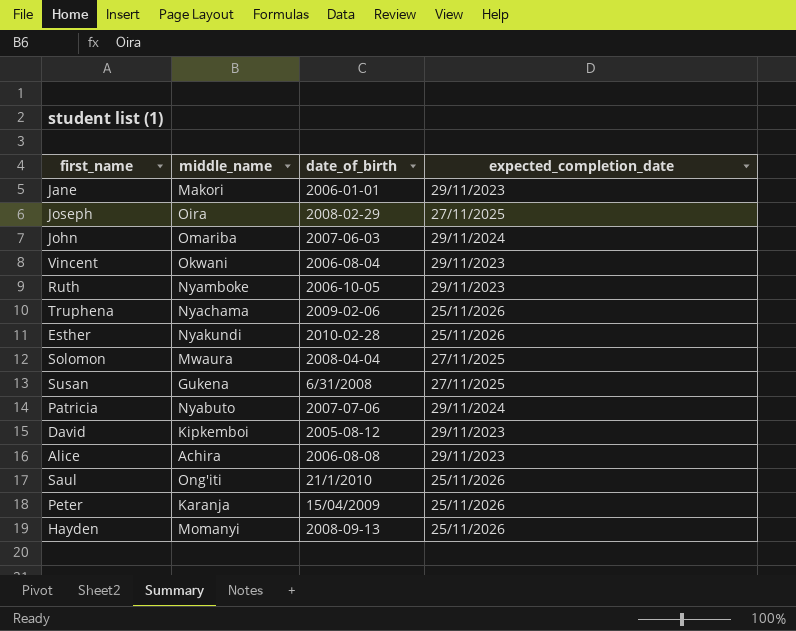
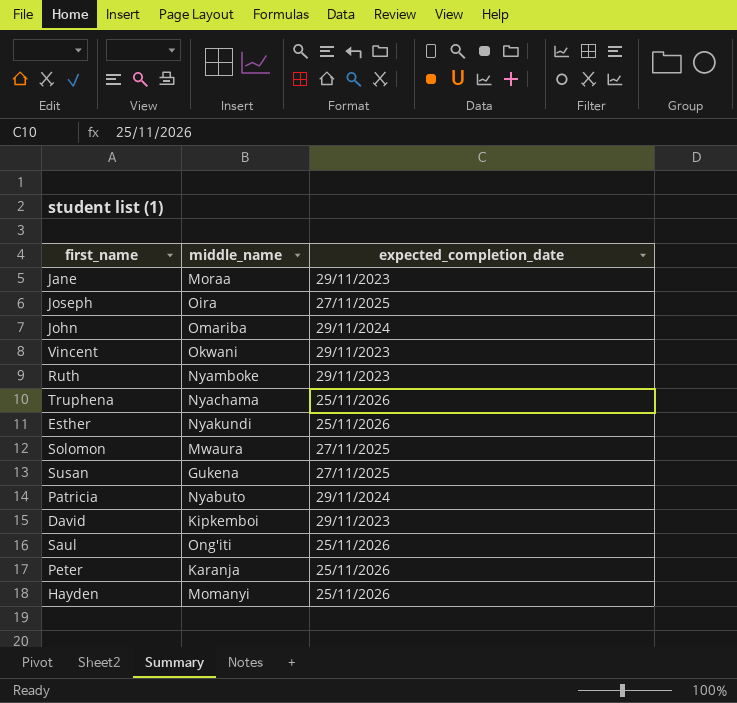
column date_of_birth | position: 3 -> none
row Alice: Achira | 2006-08-08 | 29/11/2023 -> none
Jane | middle_name: Makori -> Moraa

